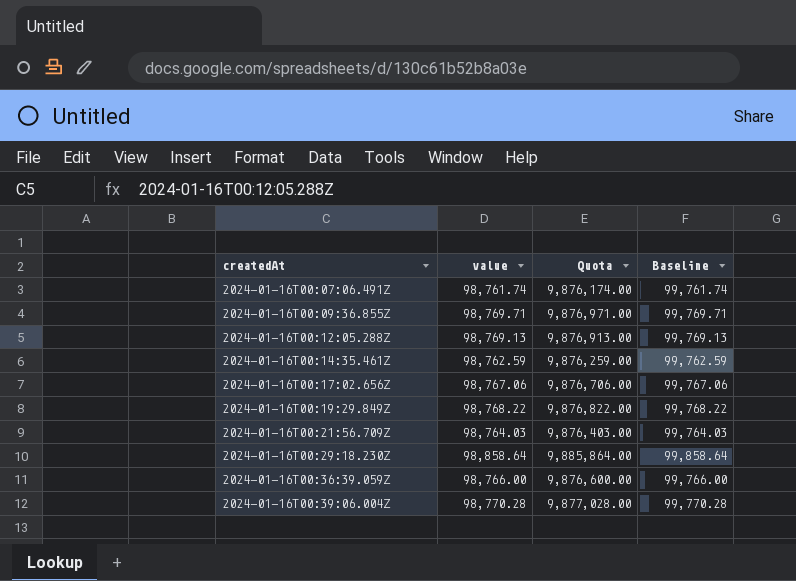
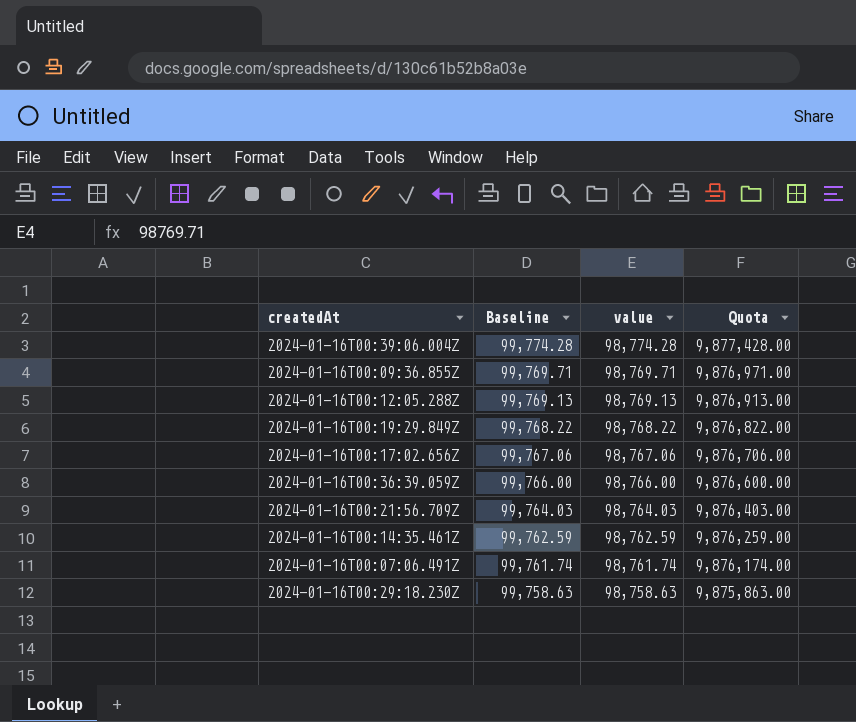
row order: createdAt ascending -> Baseline descending
column Baseline | position: 4 -> 2
2024-01-16T00:39:06.004Z | Baseline: 99,770.28 -> 99,774.28
2024-01-16T00:39:06.004Z | value: 98,770.28 -> 98,774.28
2024-01-16T00:39:06.004Z | Quota: 9,877,028.00 -> 9,877,428.00
2024-01-16T00:29:18.230Z | Baseline: 99,858.64 -> 99,758.63
2024-01-16T00:29:18.230Z | value: 98,858.64 -> 98,758.63
2024-01-16T00:29:18.230Z | Quota: 9,885,864.00 -> 9,875,863.00

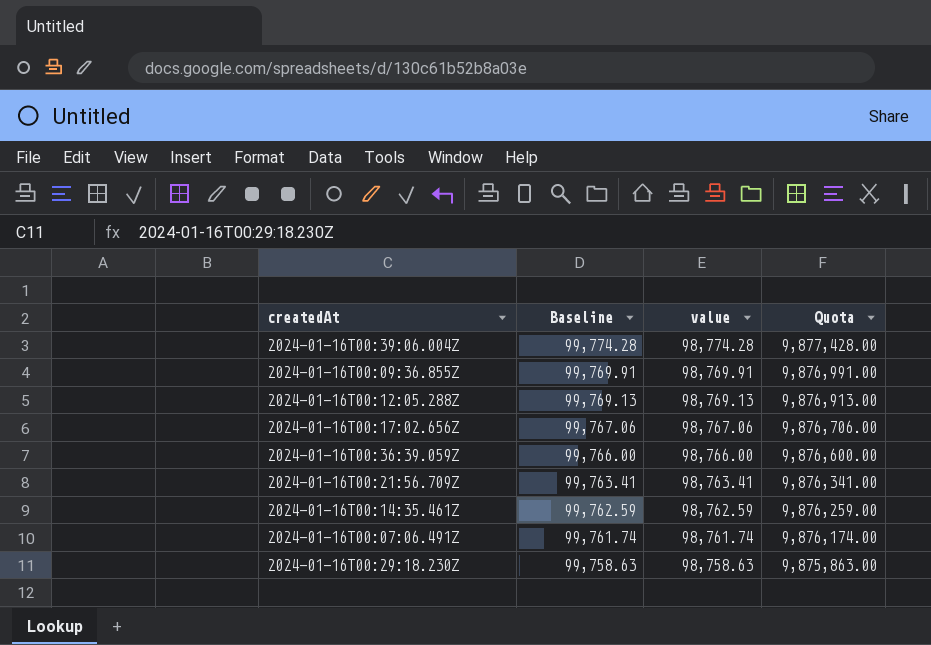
row 2024-01-16T00:19:29.849Z: 99,768.22 | 98,768.22 | 9,876,822.00 -> none
2024-01-16T00:09:36.855Z | Baseline: 99,769.71 -> 99,769.91
2024-01-16T00:09:36.855Z | value: 98,769.71 -> 98,769.91
2024-01-16T00:09:36.855Z | Quota: 9,876,971.00 -> 9,876,991.00
2024-01-16T00:21:56.709Z | Baseline: 99,764.03 -> 99,763.41
2024-01-16T00:21:56.709Z | value: 98,764.03 -> 98,763.41
2024-01-16T00:21:56.709Z | Quota: 9,876,403.00 -> 9,876,341.00

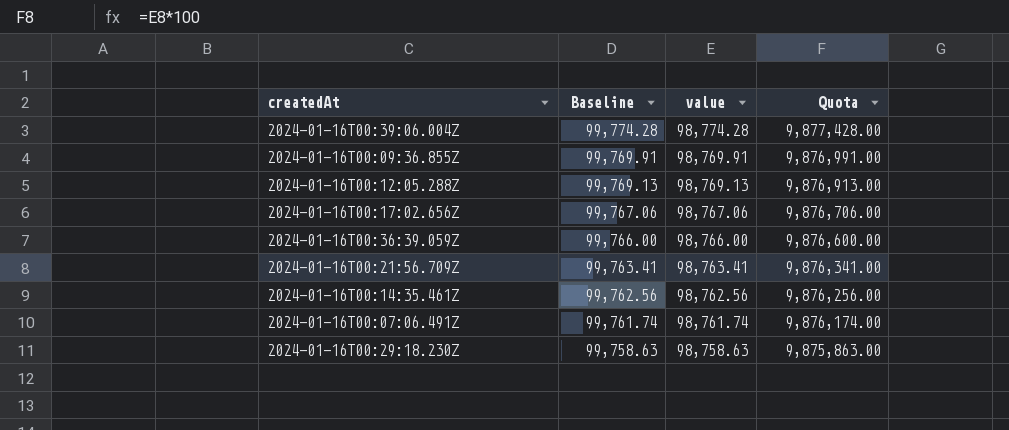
2024-01-16T00:14:35.461Z | Baseline: 99,762.59 -> 99,762.56
2024-01-16T00:14:35.461Z | value: 98,762.59 -> 98,762.56
2024-01-16T00:14:35.461Z | Quota: 9,876,259.00 -> 9,876,256.00

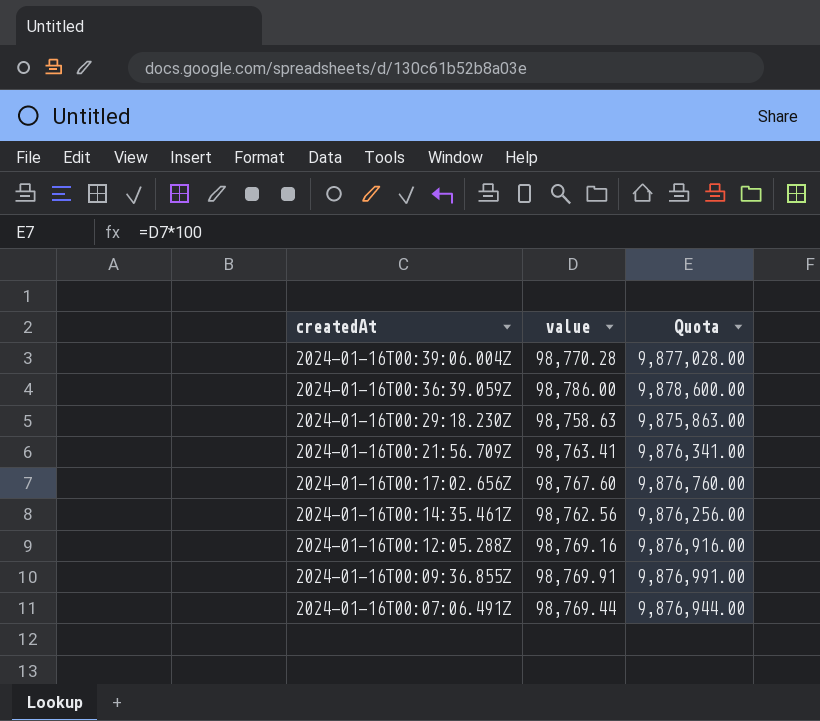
row order: Baseline descending -> createdAt descending
column Baseline | formula: [value] + 1000 -> none
2024-01-16T00:39:06.004Z | value: 98,774.28 -> 98,770.28
2024-01-16T00:39:06.004Z | Quota: 9,877,428.00 -> 9,877,028.00
2024-01-16T00:36:39.059Z | value: 98,766.00 -> 98,786.00
2024-01-16T00:36:39.059Z | Quota: 9,876,600.00 -> 9,878,600.00
2024-01-16T00:17:02.656Z | value: 98,767.06 -> 98,767.60
2024-01-16T00:17:02.656Z | Quota: 9,876,706.00 -> 9,876,760.00
2024-01-16T00:12:05.288Z | value: 98,769.13 -> 98,769.16
2024-01-16T00:12:05.288Z | Quota: 9,876,913.00 -> 9,876,916.00
2024-01-16T00:07:06.491Z | value: 98,761.74 -> 98,769.44
2024-01-16T00:07:06.491Z | Quota: 9,876,174.00 -> 9,876,944.00

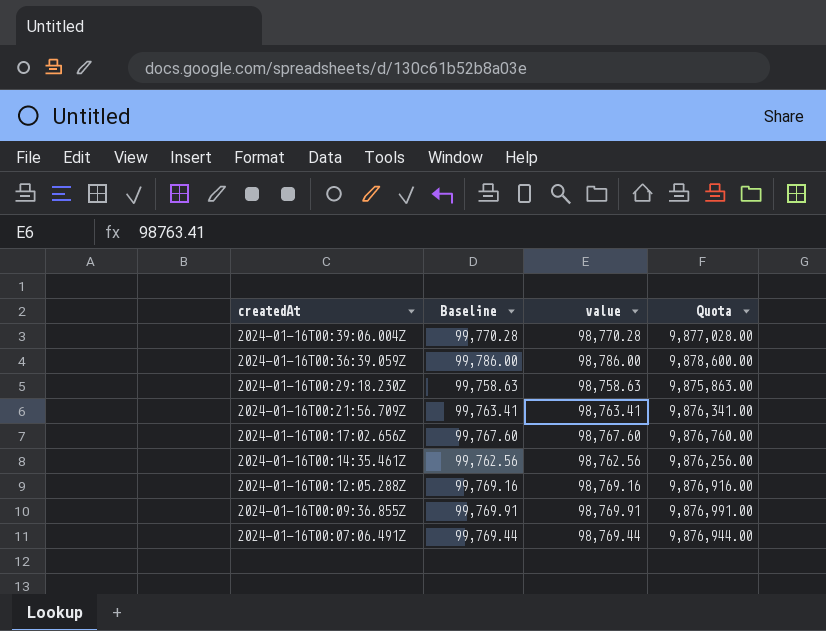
column Baseline | formula: none -> [value] + 1000

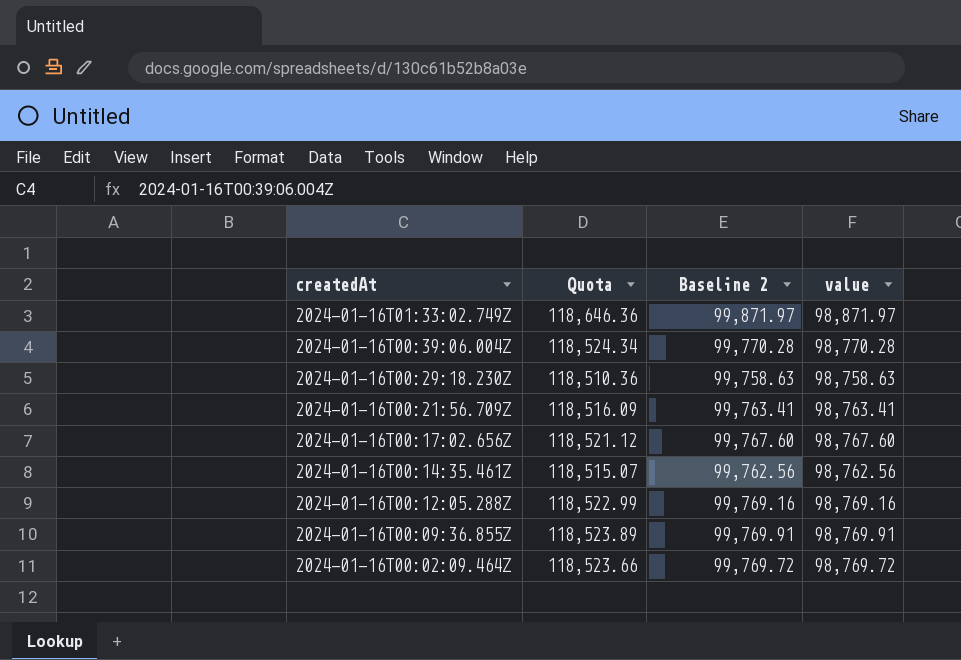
column Quota | formula: [value] * 100 -> [value] * 1.2
column Quota | position: 4 -> 2
column name: Baseline -> Baseline 2
row 2024-01-16T00:36:39.059Z: 99,786.00 | 98,786.00 | 9,878,600.00 -> none
row 2024-01-16T00:07:06.491Z: 99,769.44 | 98,769.44 | 9,876,944.00 -> none
row 2024-01-16T01:33:02.749Z: none -> 118,646.36 | 99,871.97 | 98,871.97
row 2024-01-16T00:02:09.464Z: none -> 118,523.66 | 99,769.72 | 98,769.72

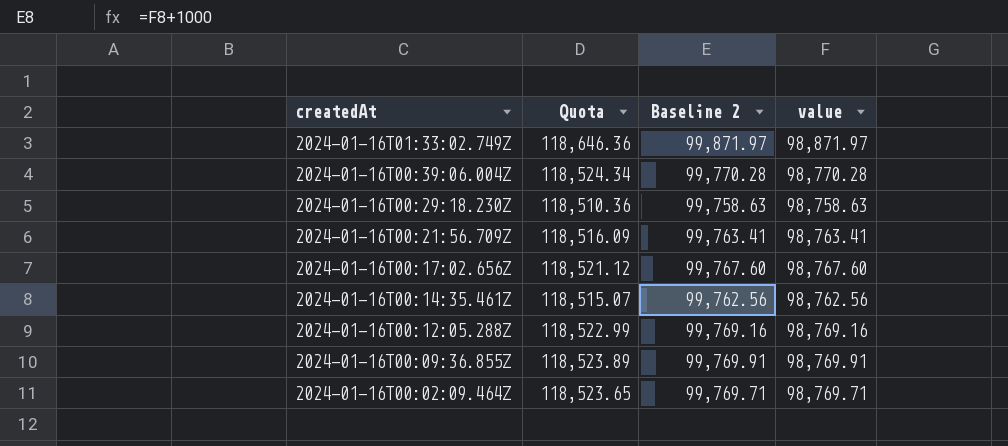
2024-01-16T00:02:09.464Z | Quota: 118,523.66 -> 118,523.65
2024-01-16T00:02:09.464Z | Baseline 2: 99,769.72 -> 99,769.71
2024-01-16T00:02:09.464Z | value: 98,769.72 -> 98,769.71

